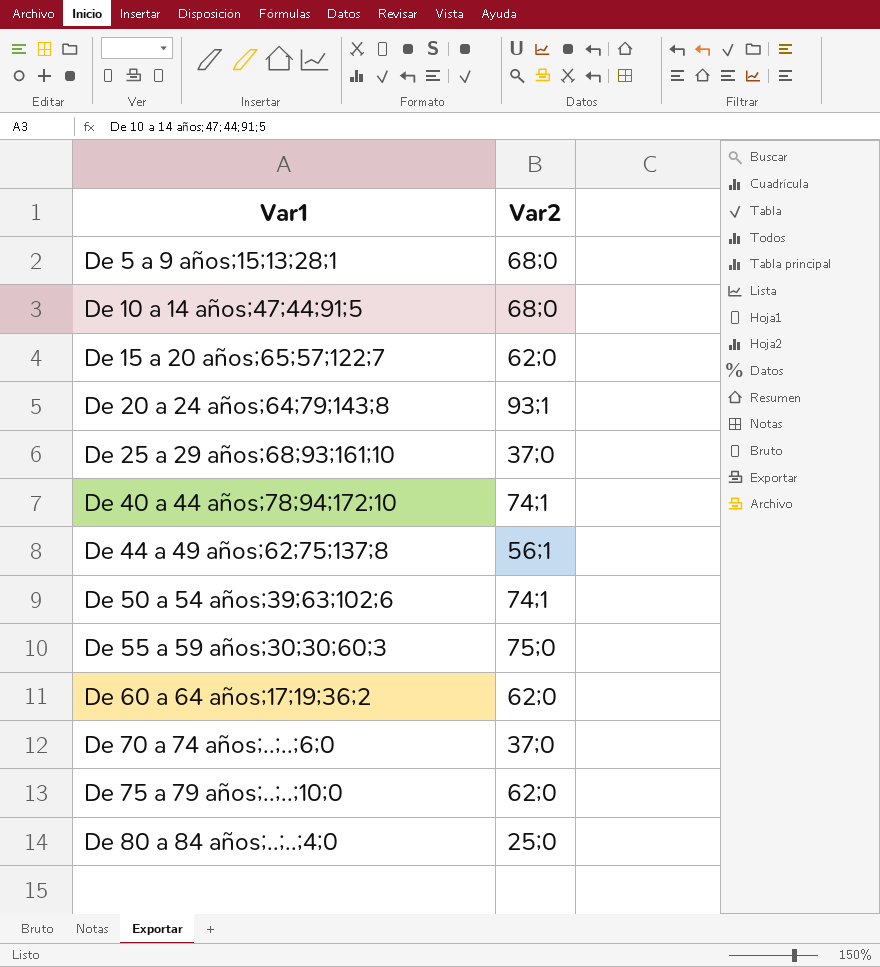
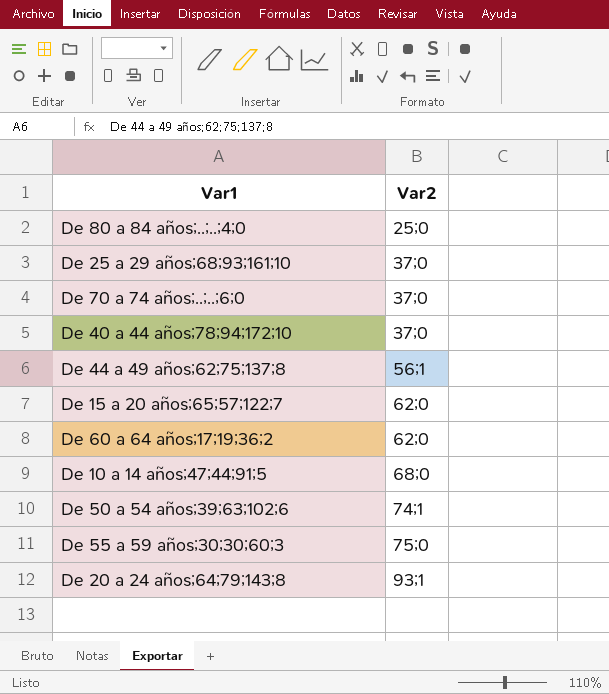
row order: Var1 ascending -> Var2 ascending
row De 5 a 9 años;15;13;28;1: 68;0 -> none
row De 75 a 79 años;..;..;10;0: 62;0 -> none
De 40 a 44 años;78;94;172;10 | Var2: 74;1 -> 37;0

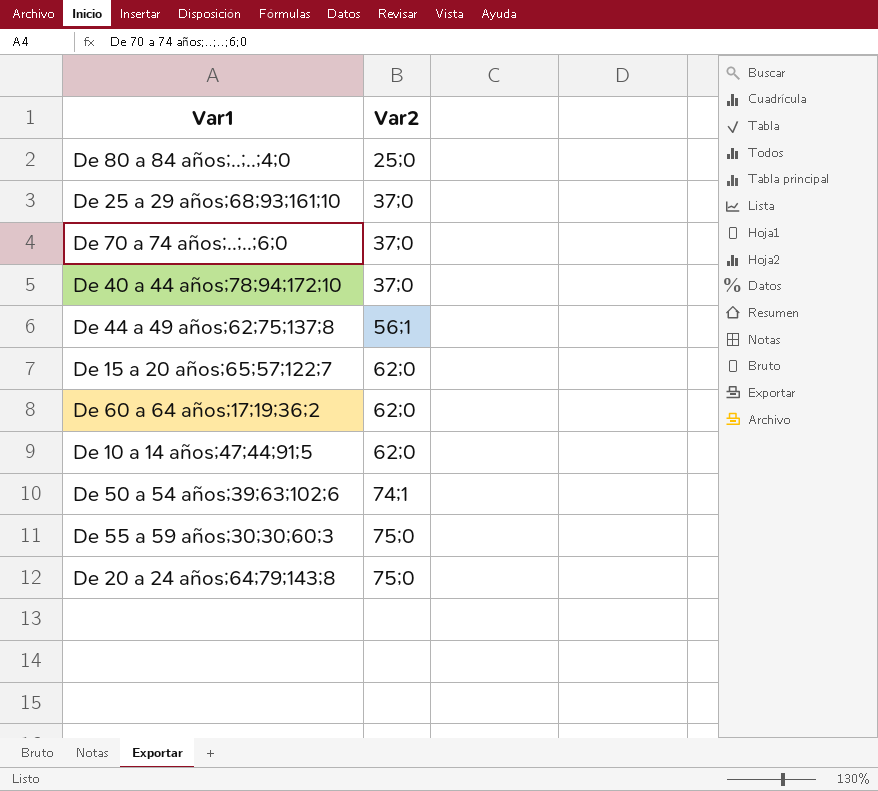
De 10 a 14 años;47;44;91;5 | Var2: 68;0 -> 62;0
De 20 a 24 años;64;79;143;8 | Var2: 93;1 -> 75;0

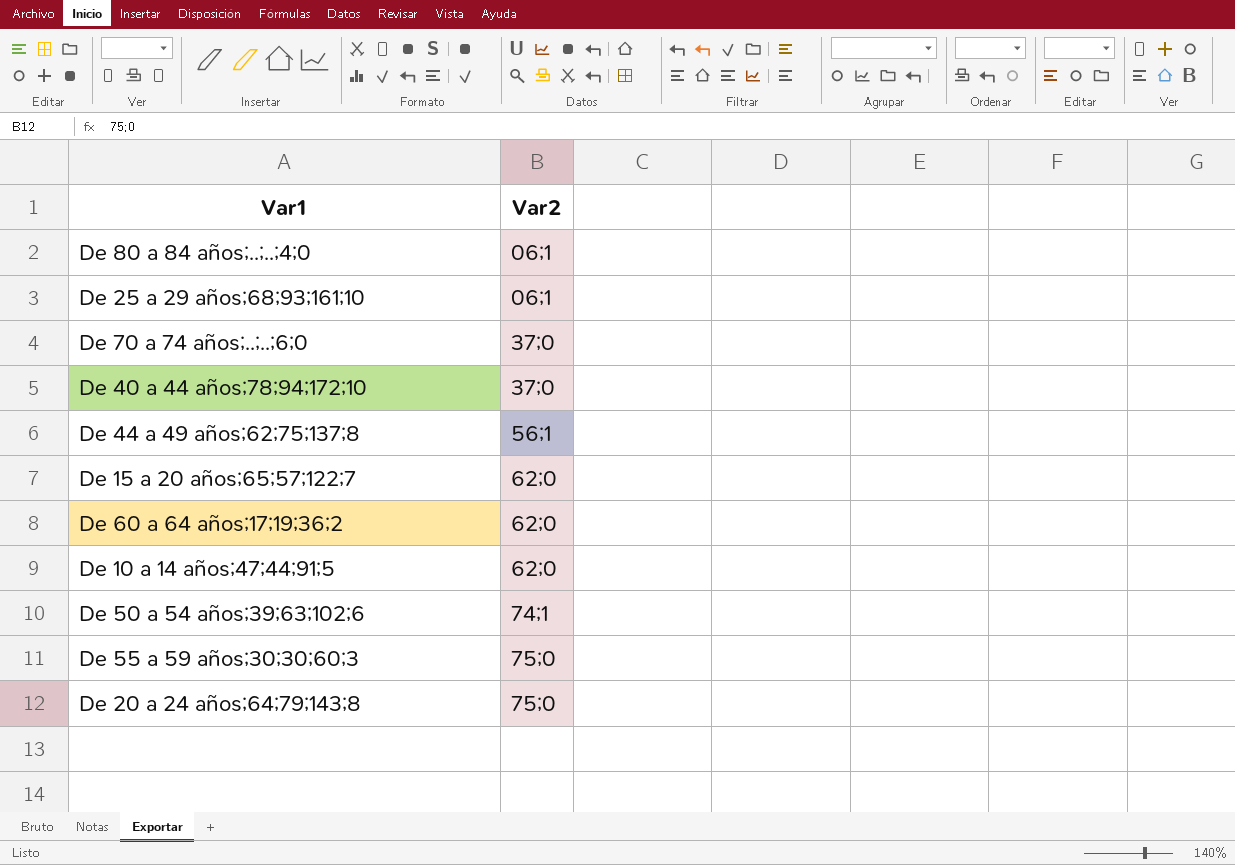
De 80 a 84 años;..;..;4;0 | Var2: 25;0 -> 06;1
De 25 a 29 años;68;93;161;10 | Var2: 37;0 -> 06;1

